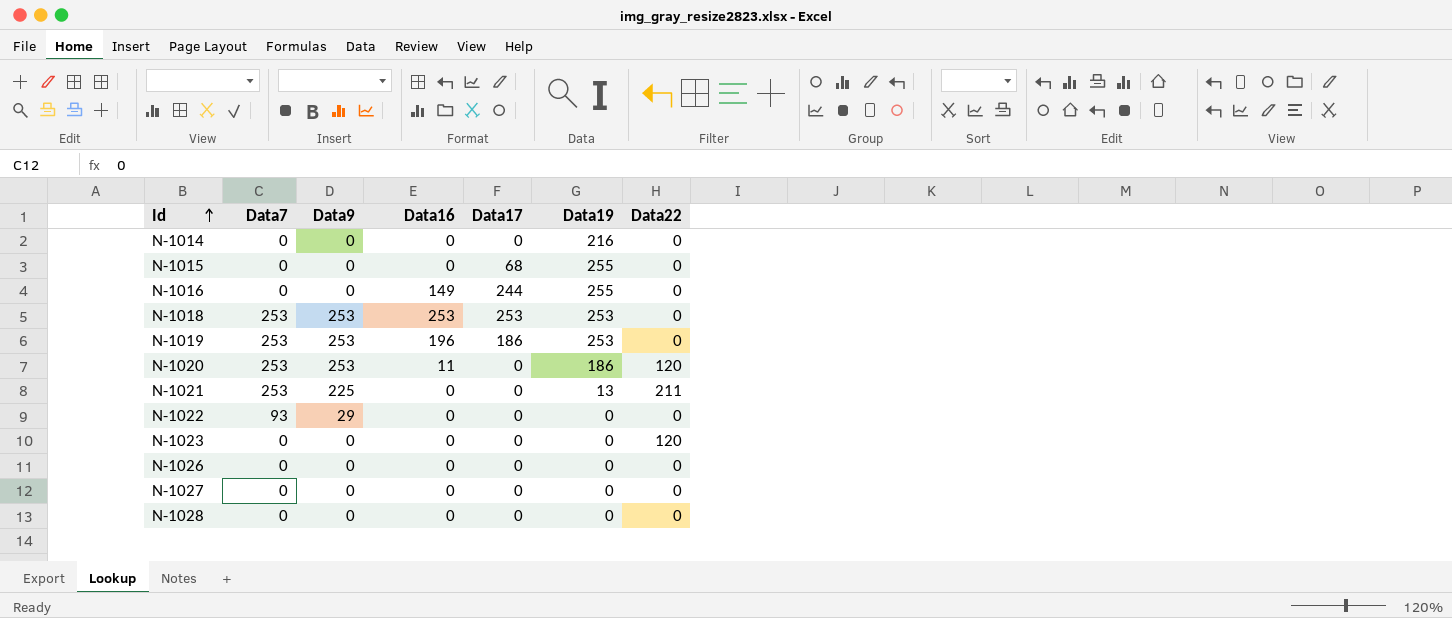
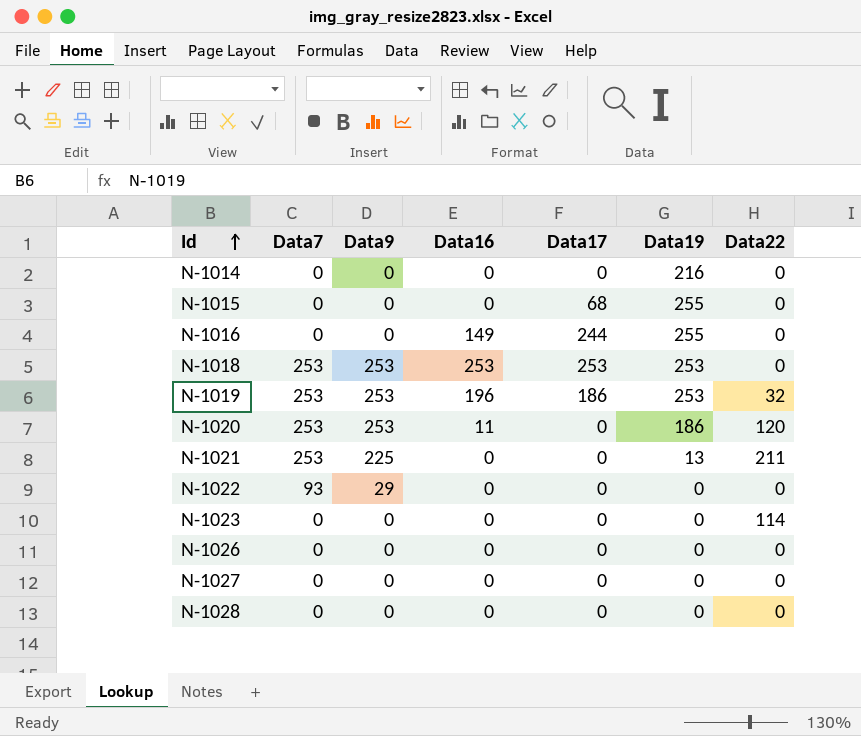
N-1019 | Data22: 0 -> 32
N-1023 | Data22: 120 -> 114

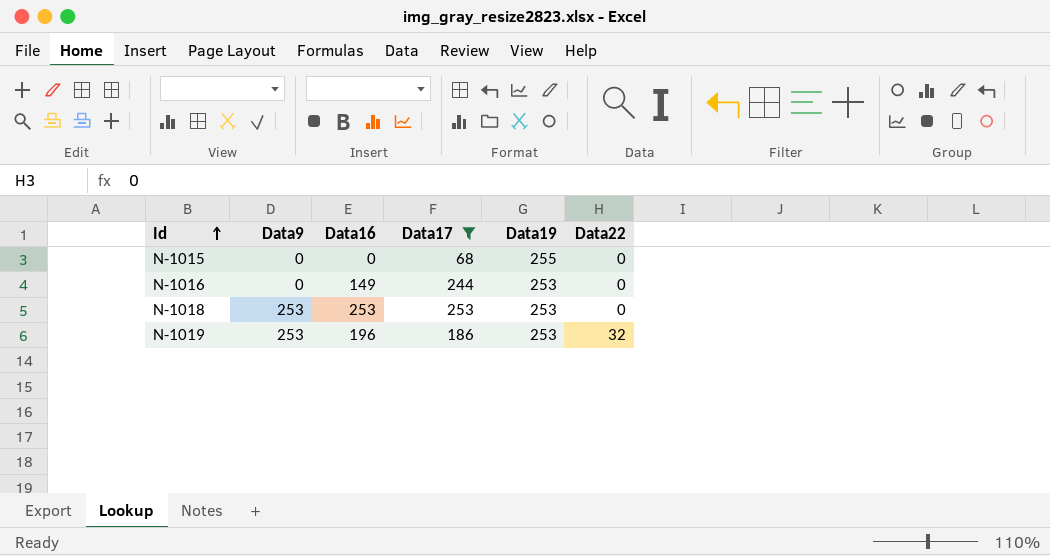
filter: none -> Data17 != 0
column Data7 | position: 2 -> none
N-1016 | Data19: 255 -> 253

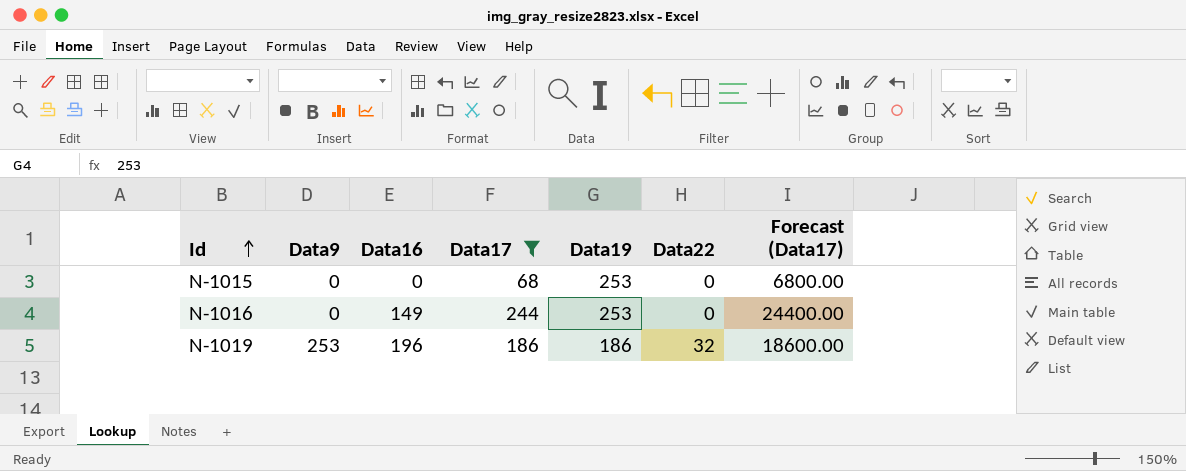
column Forecast (Data17) | formula: none -> [Data17] * 100
row N-1018: 253 | 253 | 253 | 253 | 0 -> none
N-1015 | Data19: 255 -> 253
N-1019 | Data19: 253 -> 186

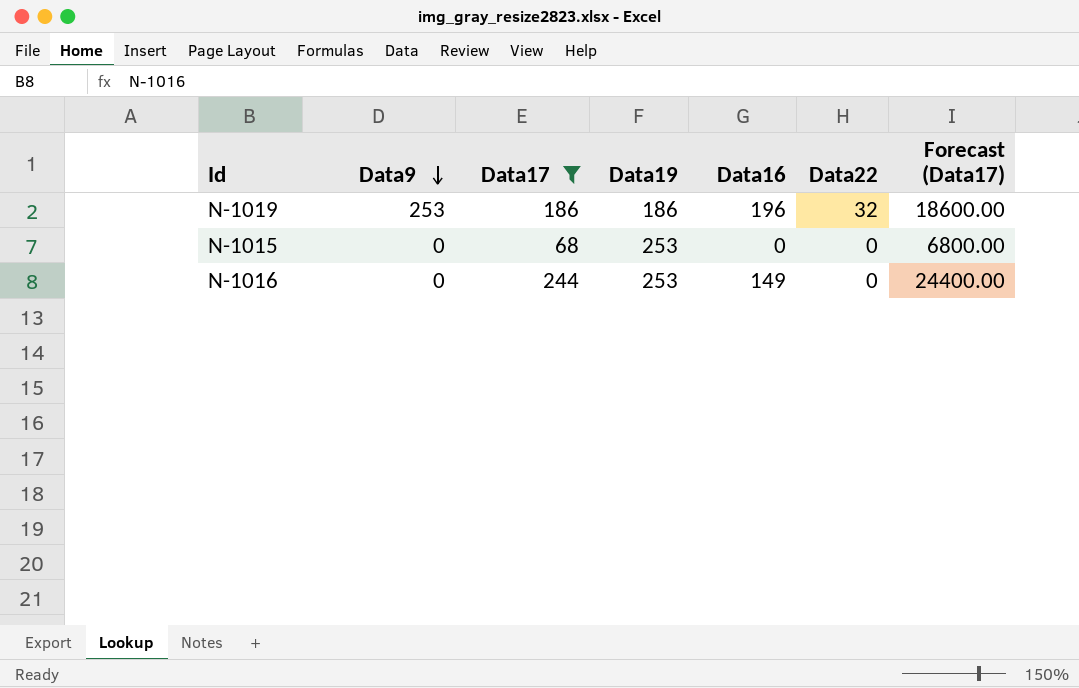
row order: Id ascending -> Data9 descending
column Data16 | position: 3 -> 5

